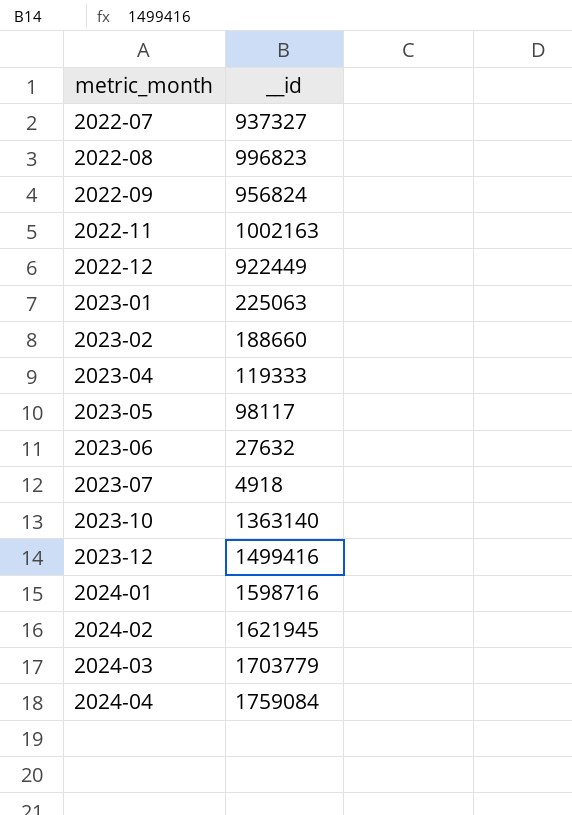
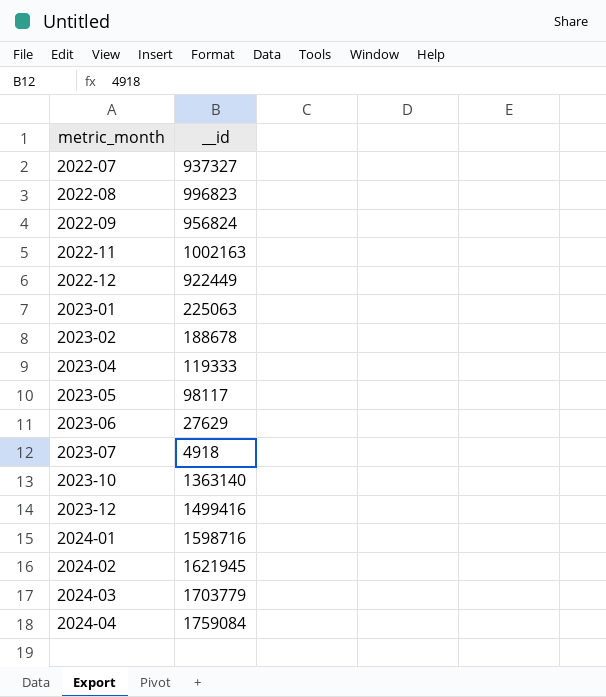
2023-02 | __id: 188660 -> 188678
2023-06 | __id: 27632 -> 27629

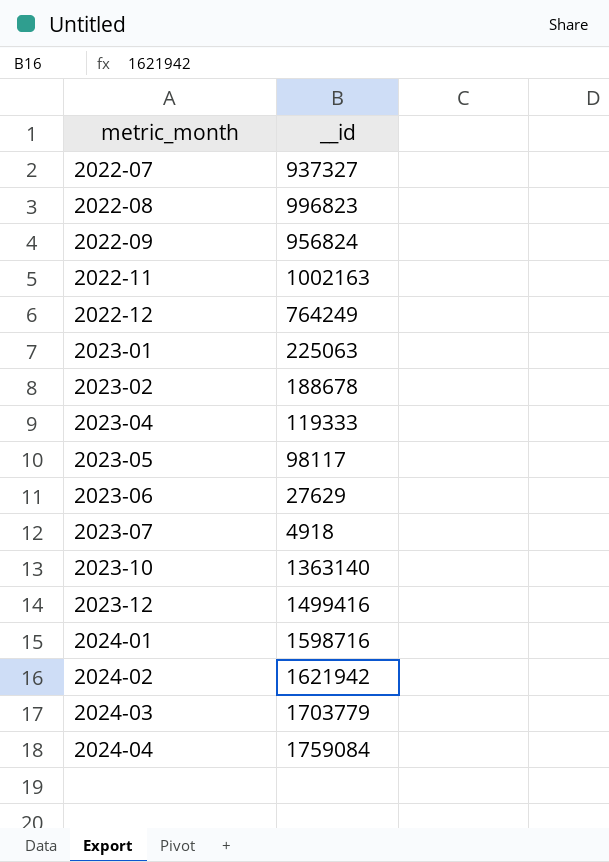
2022-12 | __id: 922449 -> 764249
2024-02 | __id: 1621945 -> 1621942

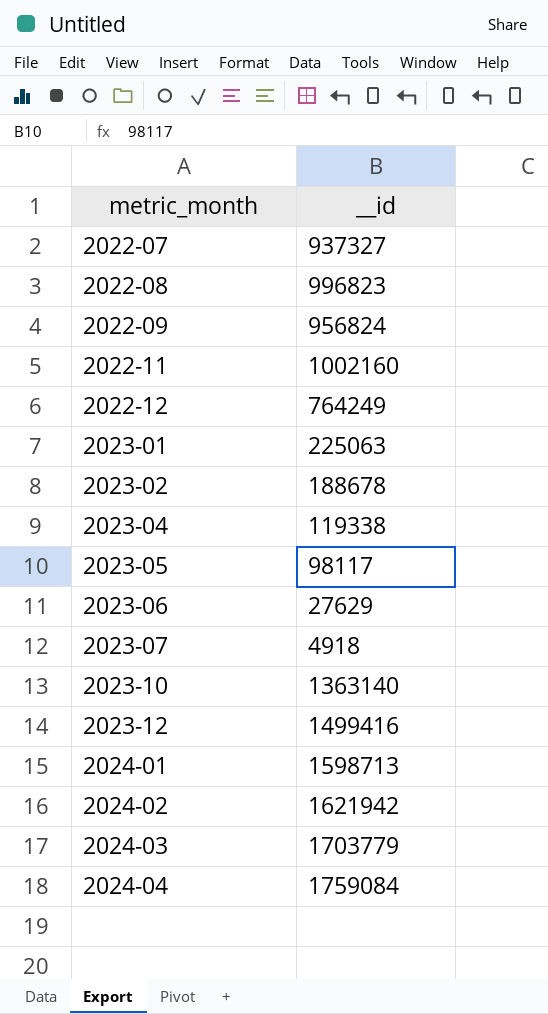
2022-11 | __id: 1002163 -> 1002160
2023-04 | __id: 119333 -> 119338
2024-01 | __id: 1598716 -> 1598713

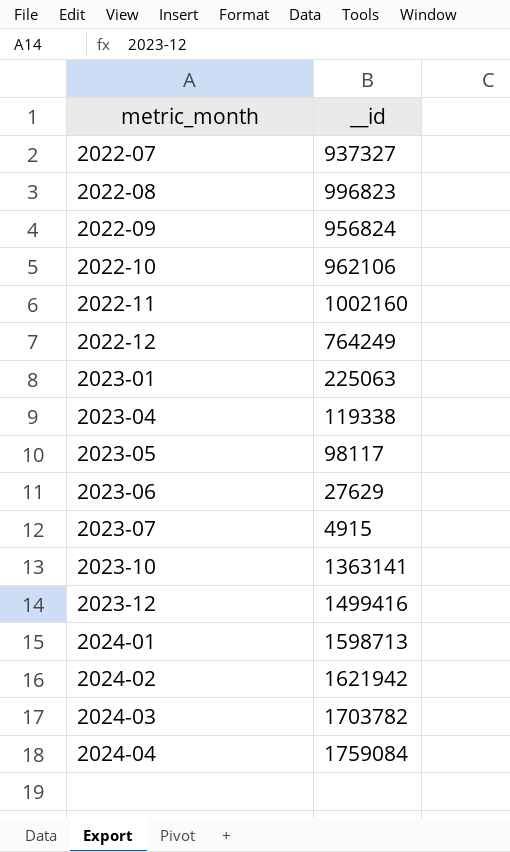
row 2023-02: 188678 -> none
row 2022-10: none -> 962106
2023-07 | __id: 4918 -> 4915
2023-10 | __id: 1363140 -> 1363141
2024-03 | __id: 1703779 -> 1703782

